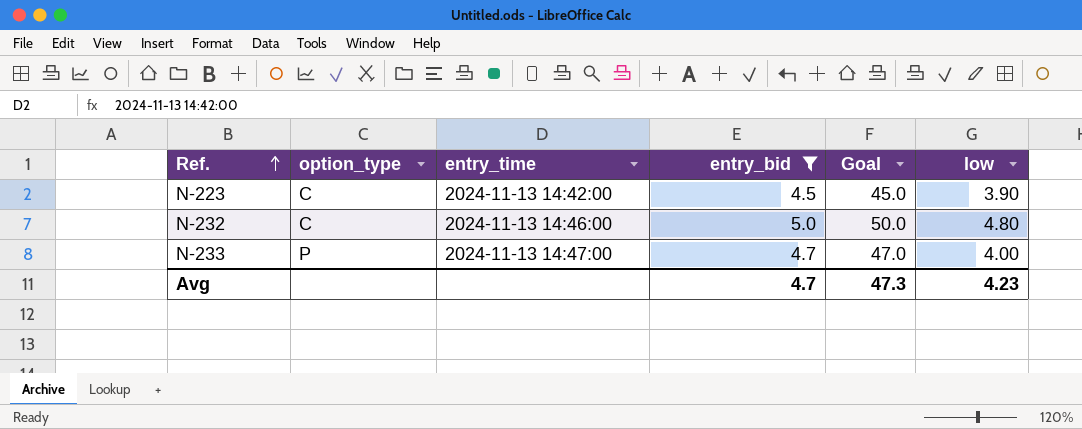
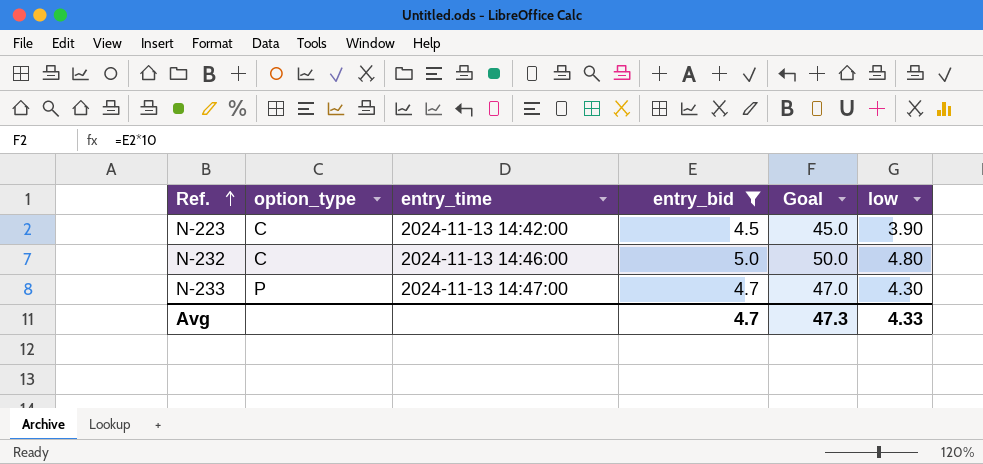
N-233 | low: 4.00 -> 4.30
Avg | low: 4.23 -> 4.33

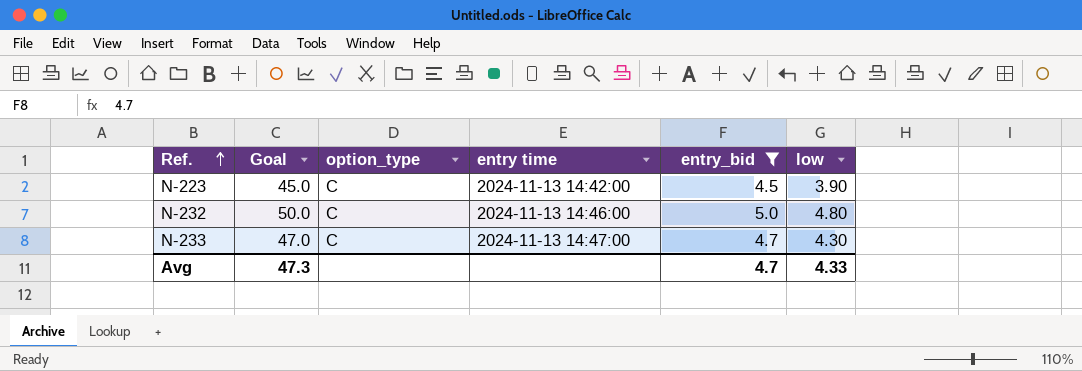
column Goal | position: 5 -> 2
column name: entry_time -> entry time
N-233 | option_type: P -> C

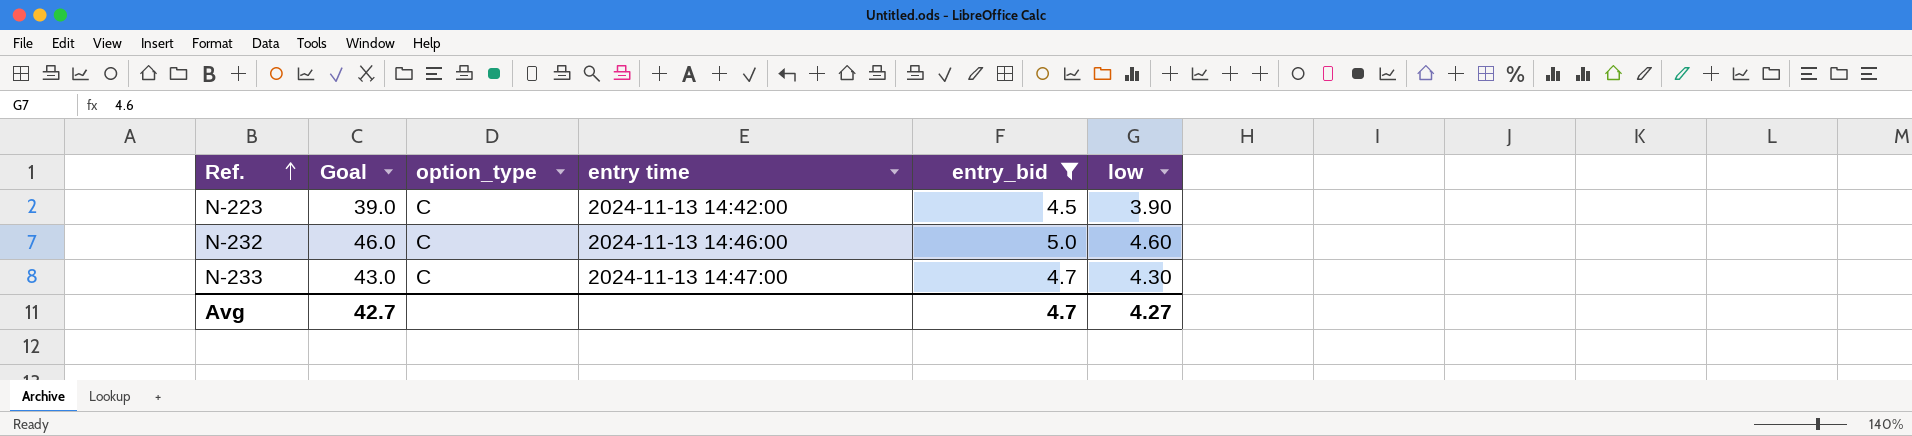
column Goal | formula: [entry_bid] * 10 -> [low] * 10
N-232 | low: 4.80 -> 4.60
Avg | Goal: 47.3 -> 42.7
Avg | low: 4.33 -> 4.27

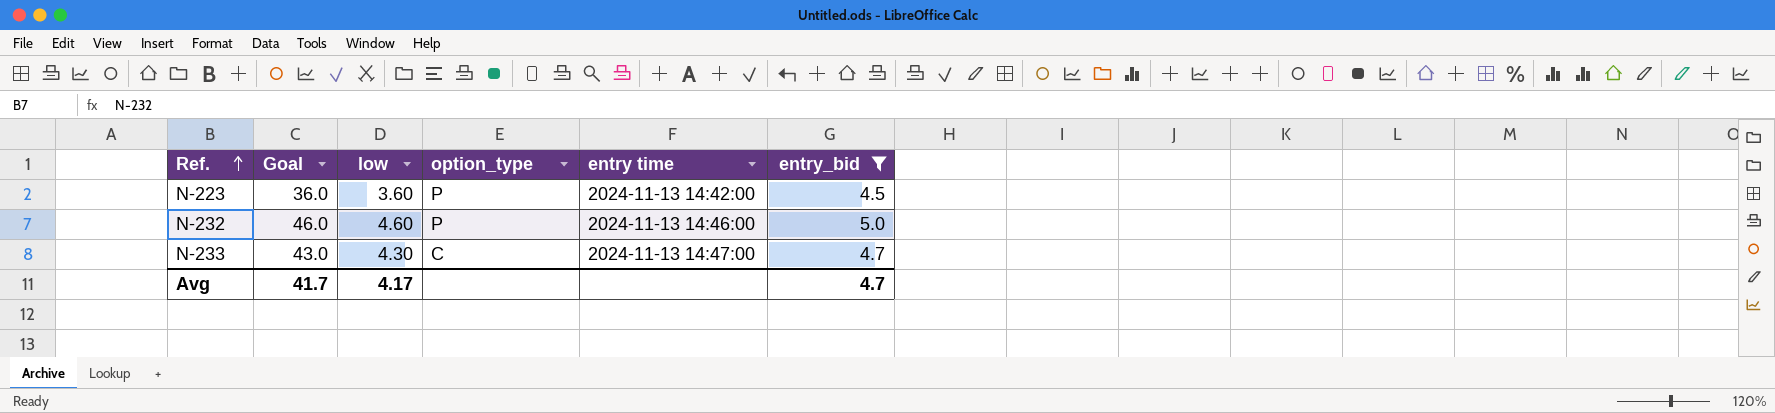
column low | position: 6 -> 3
N-223 | Goal: 39.0 -> 36.0
N-223 | low: 3.90 -> 3.60
N-223 | option_type: C -> P
N-232 | option_type: C -> P
Avg | Goal: 42.7 -> 41.7
Avg | low: 4.27 -> 4.17

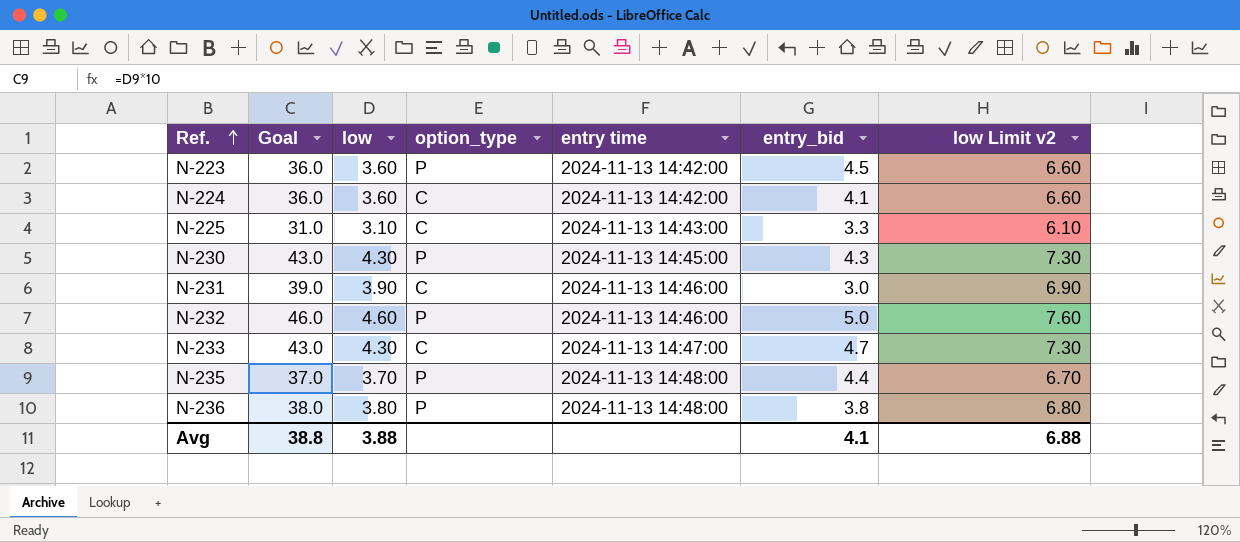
filter: entry_bid >= 4.5 -> none
column low Limit v2 | formula: none -> [low] + 3
Avg | Goal: 41.7 -> 38.8
Avg | low: 4.17 -> 3.88
Avg | entry_bid: 4.7 -> 4.1

